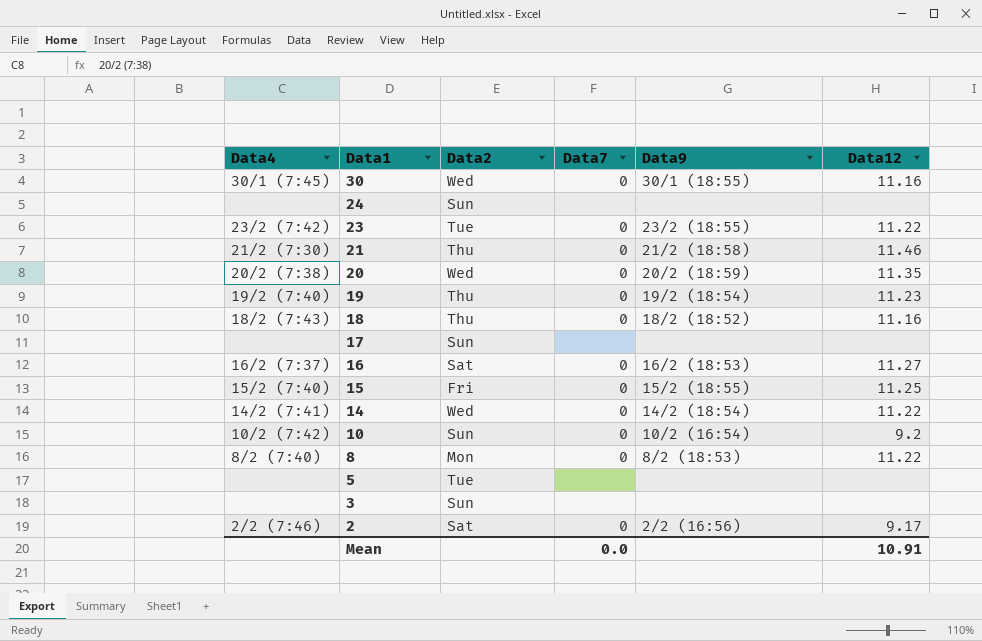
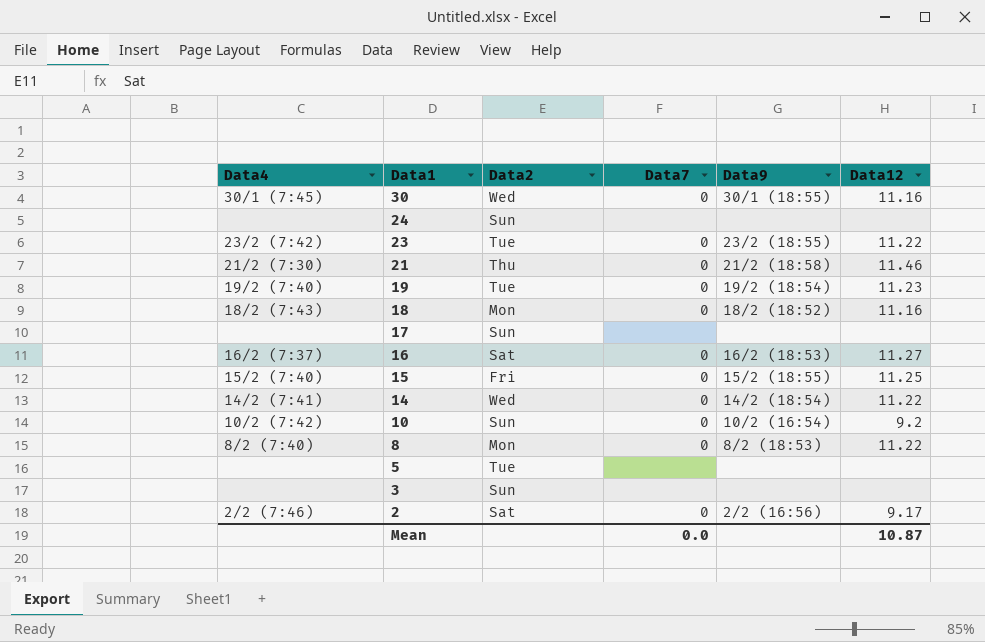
row 20: 20/2 (7:38) | Wed | 0 | 20/2 (18:59) | 11.35 -> none
19 | Data2: Thu -> Tue
18 | Data2: Thu -> Mon
Mean | Data12: 10.91 -> 10.87

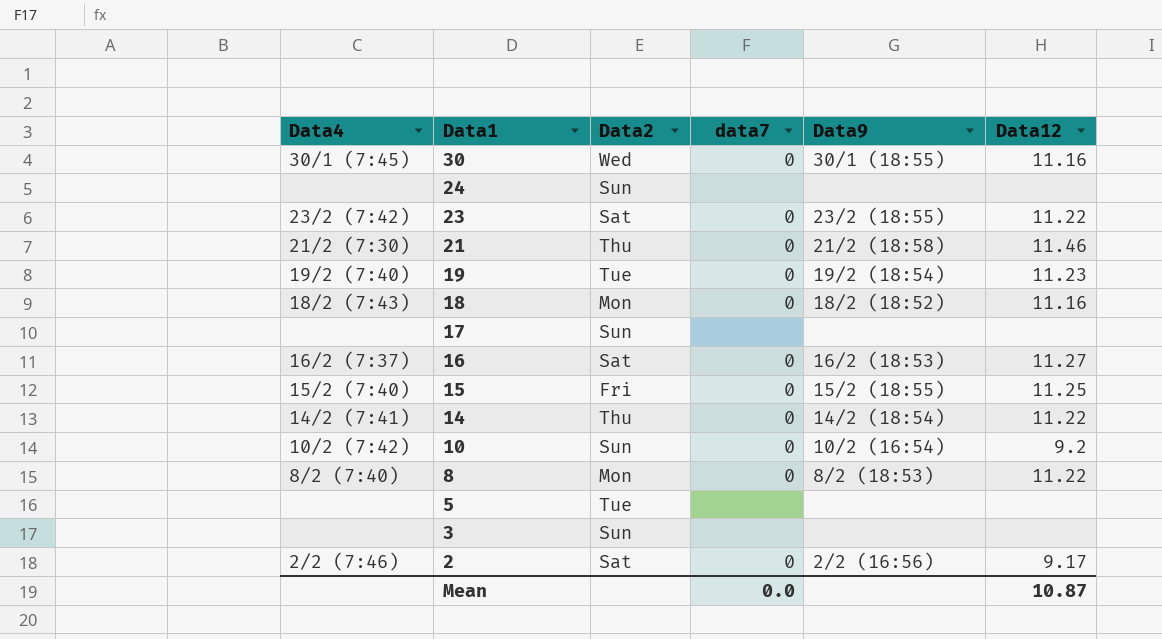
column name: Data7 -> data7
23 | Data2: Tue -> Sat
14 | Data2: Wed -> Thu

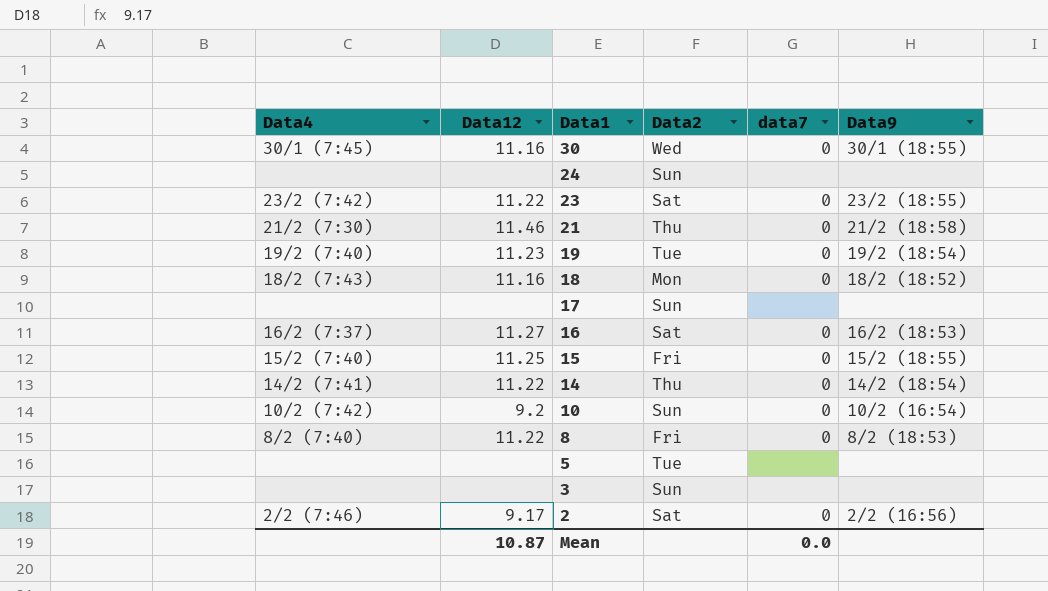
column Data12 | position: 6 -> 2
8 | Data2: Mon -> Fri

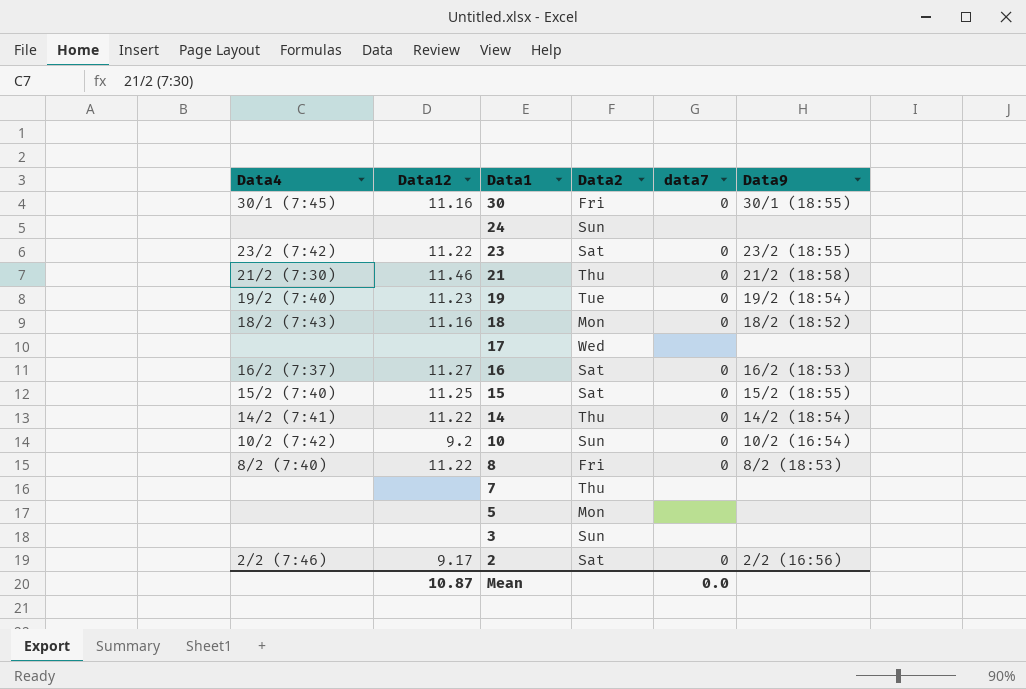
30 | Data2: Wed -> Fri
17 | Data2: Sun -> Wed
15 | Data2: Fri -> Sat
row 7: none -> none | none | Thu | none | none
5 | Data2: Tue -> Mon

